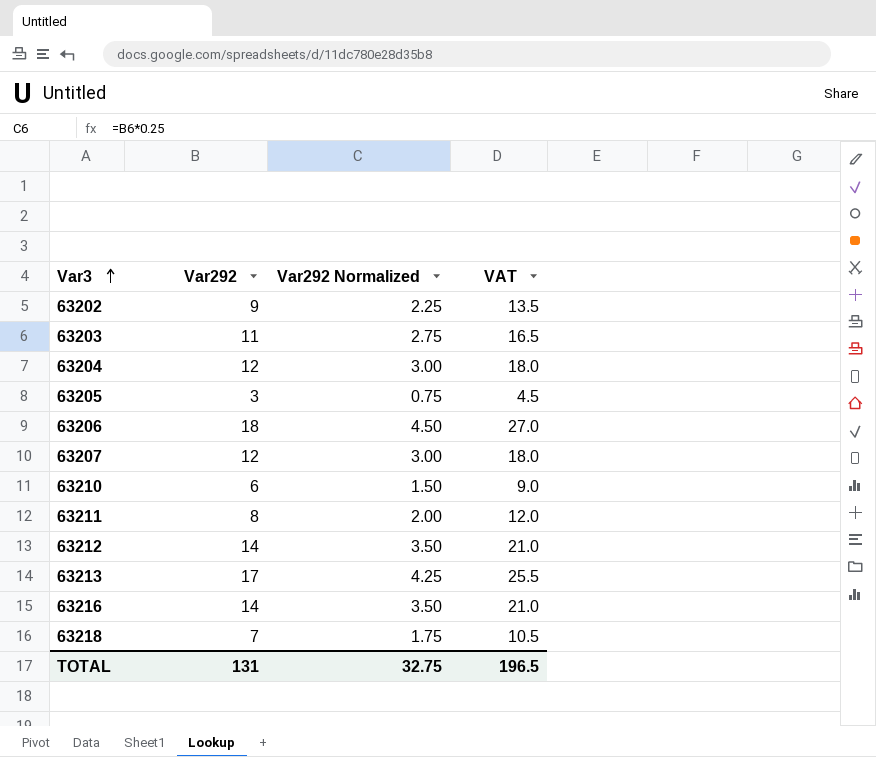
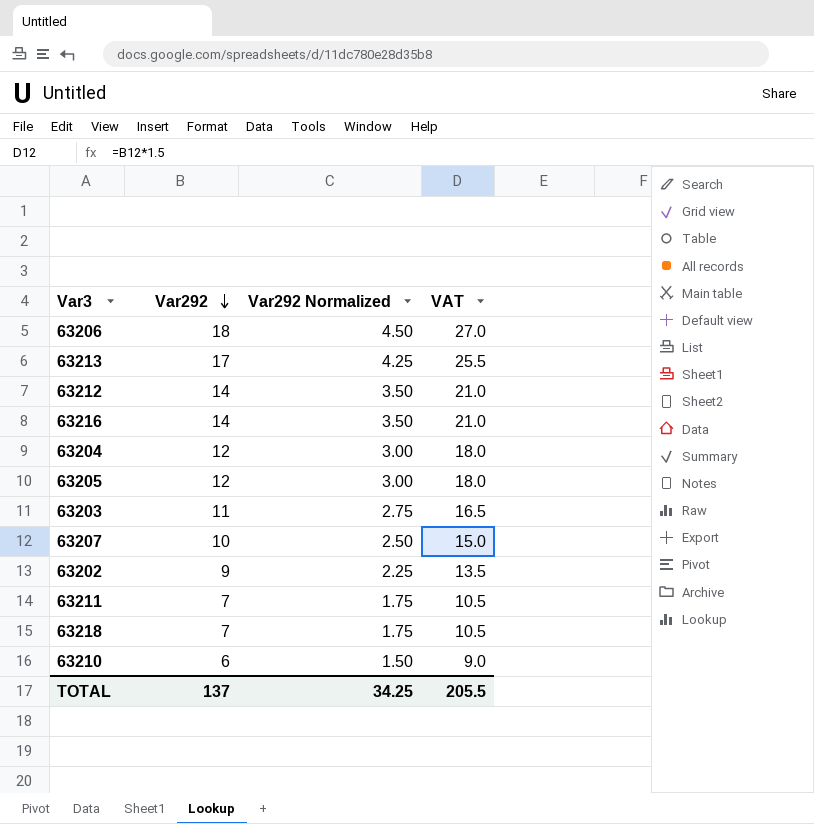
row order: Var3 ascending -> Var292 descending
63205 | Var292: 3 -> 12
63205 | Var292 Normalized: 0.75 -> 3.00
63205 | VAT: 4.5 -> 18.0
63207 | Var292: 12 -> 10
63207 | Var292 Normalized: 3.00 -> 2.50
63207 | VAT: 18.0 -> 15.0
63211 | Var292: 8 -> 7
63211 | Var292 Normalized: 2.00 -> 1.75
63211 | VAT: 12.0 -> 10.5
TOTAL | Var292: 131 -> 137
TOTAL | Var292 Normalized: 32.75 -> 34.25
TOTAL | VAT: 196.5 -> 205.5

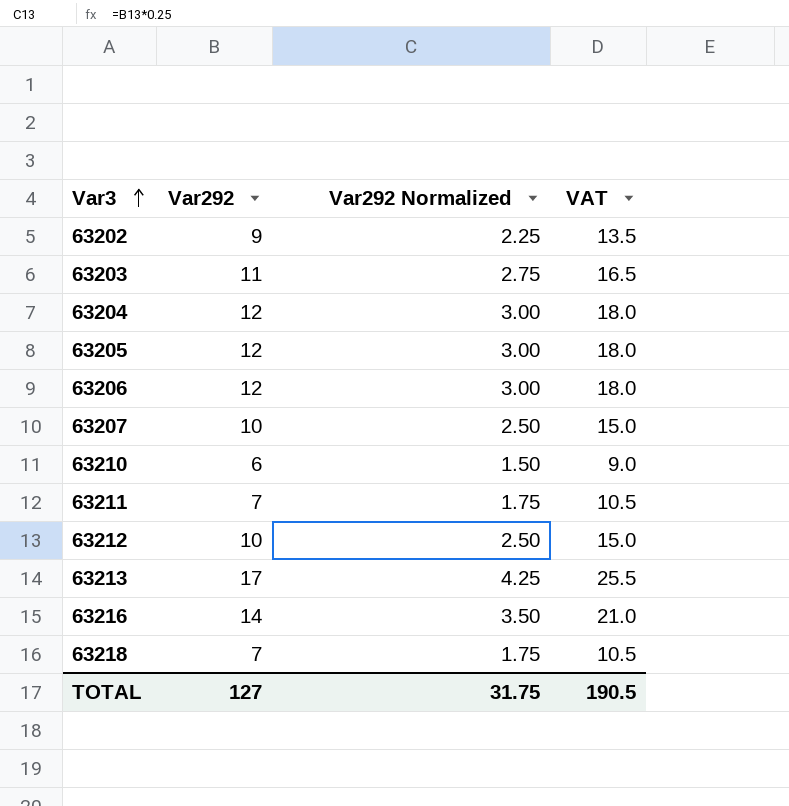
row order: Var292 descending -> Var3 ascending
63206 | Var292: 18 -> 12
63206 | Var292 Normalized: 4.50 -> 3.00
63206 | VAT: 27.0 -> 18.0
63212 | Var292: 14 -> 10
63212 | Var292 Normalized: 3.50 -> 2.50
63212 | VAT: 21.0 -> 15.0
TOTAL | Var292: 137 -> 127
TOTAL | Var292 Normalized: 34.25 -> 31.75
TOTAL | VAT: 205.5 -> 190.5

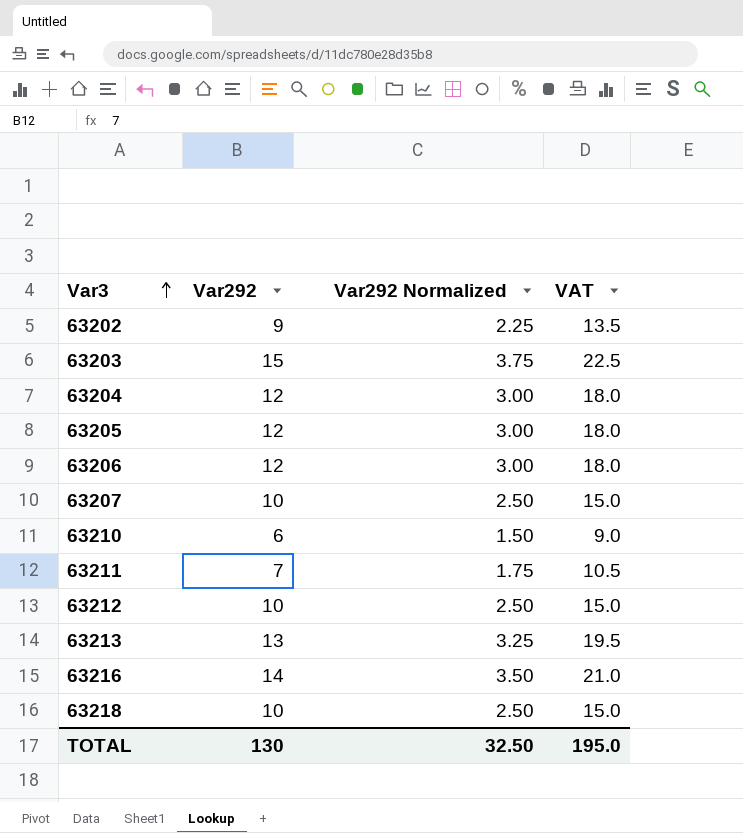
63203 | Var292: 11 -> 15
63203 | Var292 Normalized: 2.75 -> 3.75
63203 | VAT: 16.5 -> 22.5
63213 | Var292: 17 -> 13
63213 | Var292 Normalized: 4.25 -> 3.25
63213 | VAT: 25.5 -> 19.5
63218 | Var292: 7 -> 10
63218 | Var292 Normalized: 1.75 -> 2.50
63218 | VAT: 10.5 -> 15.0
TOTAL | Var292: 127 -> 130
TOTAL | Var292 Normalized: 31.75 -> 32.50
TOTAL | VAT: 190.5 -> 195.0

